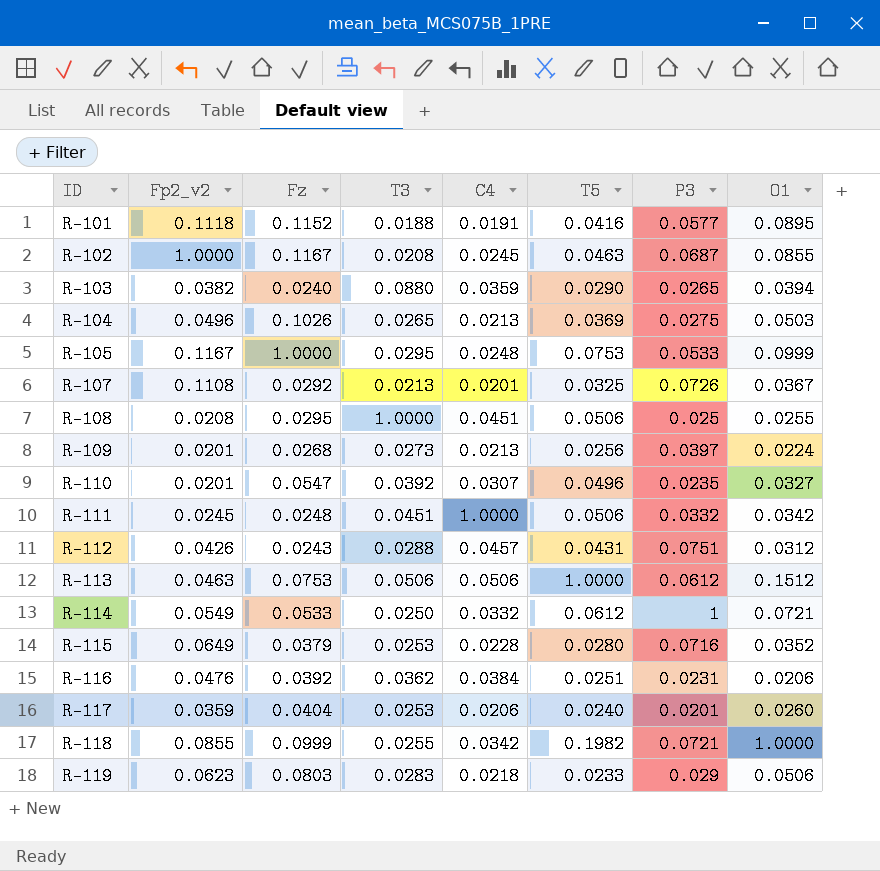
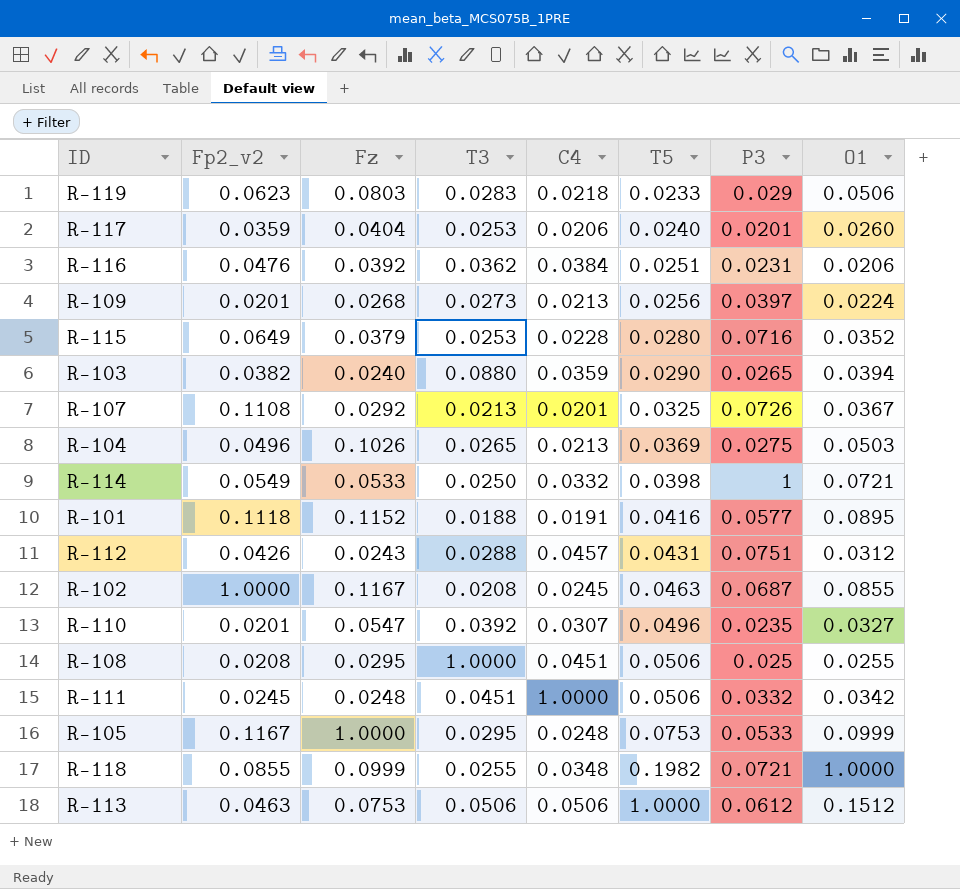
row order: ID ascending -> T5 ascending
R-114 | T5: 0.0612 -> 0.0398
R-118 | C4: 0.0342 -> 0.0348

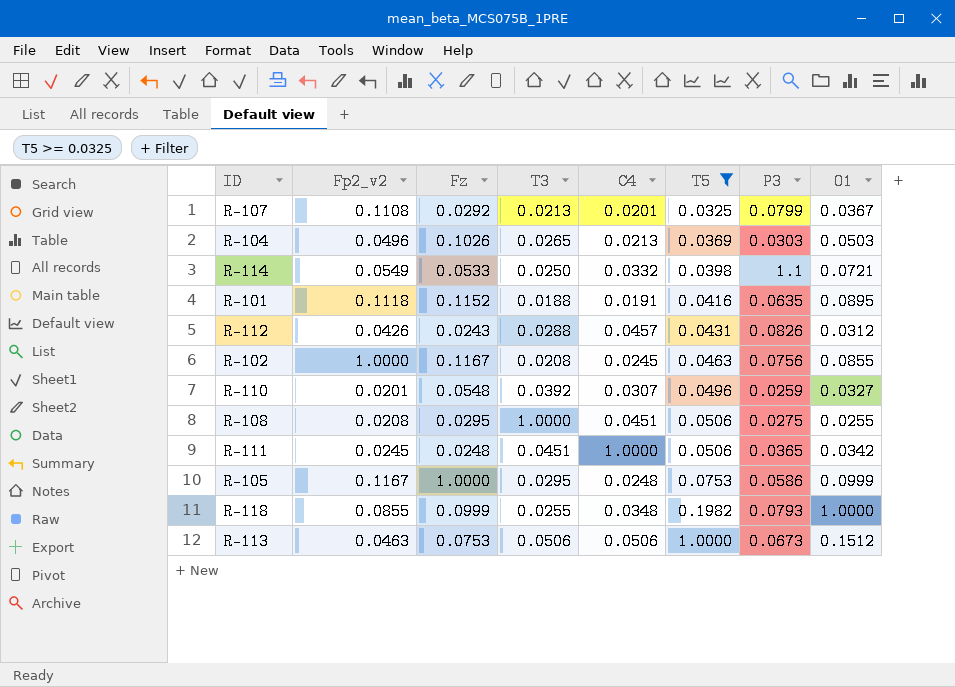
filter: none -> T5 >= 0.0325
R-107 | P3: 0.0726 -> 0.0799
R-104 | P3: 0.0275 -> 0.0303
R-114 | P3: 1 -> 1.1
R-101 | P3: 0.0577 -> 0.0635
R-112 | P3: 0.0751 -> 0.0826
R-102 | P3: 0.0687 -> 0.0756
R-110 | Fz: 0.0547 -> 0.0548
R-110 | P3: 0.0235 -> 0.0259
R-108 | P3: 0.025 -> 0.0275
R-111 | P3: 0.0332 -> 0.0365
R-105 | P3: 0.0533 -> 0.0586
R-118 | P3: 0.0721 -> 0.0793
R-113 | P3: 0.0612 -> 0.0673

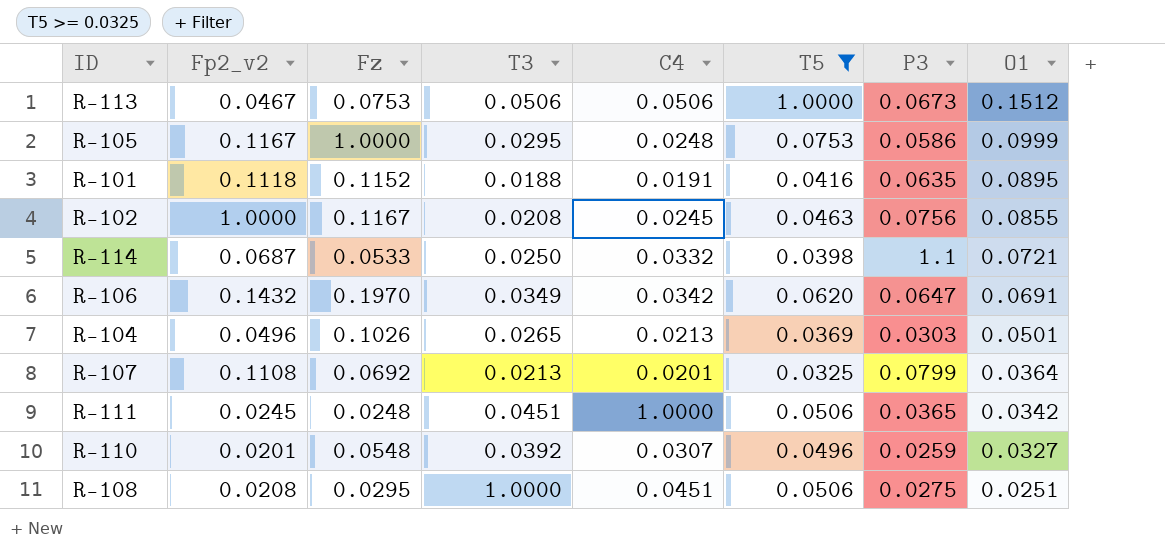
row order: T5 ascending -> O1 descending
row R-112: 0.0426 | 0.0243 | 0.0288 | 0.0457 | 0.0431 | 0.0826 | 0.0312 -> none
row R-118: 0.0855 | 0.0999 | 0.0255 | 0.0348 | 0.1982 | 0.0793 | 1.0000 -> none
R-113 | Fp2_v2: 0.0463 -> 0.0467
R-114 | Fp2_v2: 0.0549 -> 0.0687
row R-106: none -> 0.1432 | 0.1970 | 0.0349 | 0.0342 | 0.0620 | 0.0647 | 0.0691
R-104 | O1: 0.0503 -> 0.0501
R-107 | Fz: 0.0292 -> 0.0692
R-107 | O1: 0.0367 -> 0.0364
R-108 | O1: 0.0255 -> 0.0251

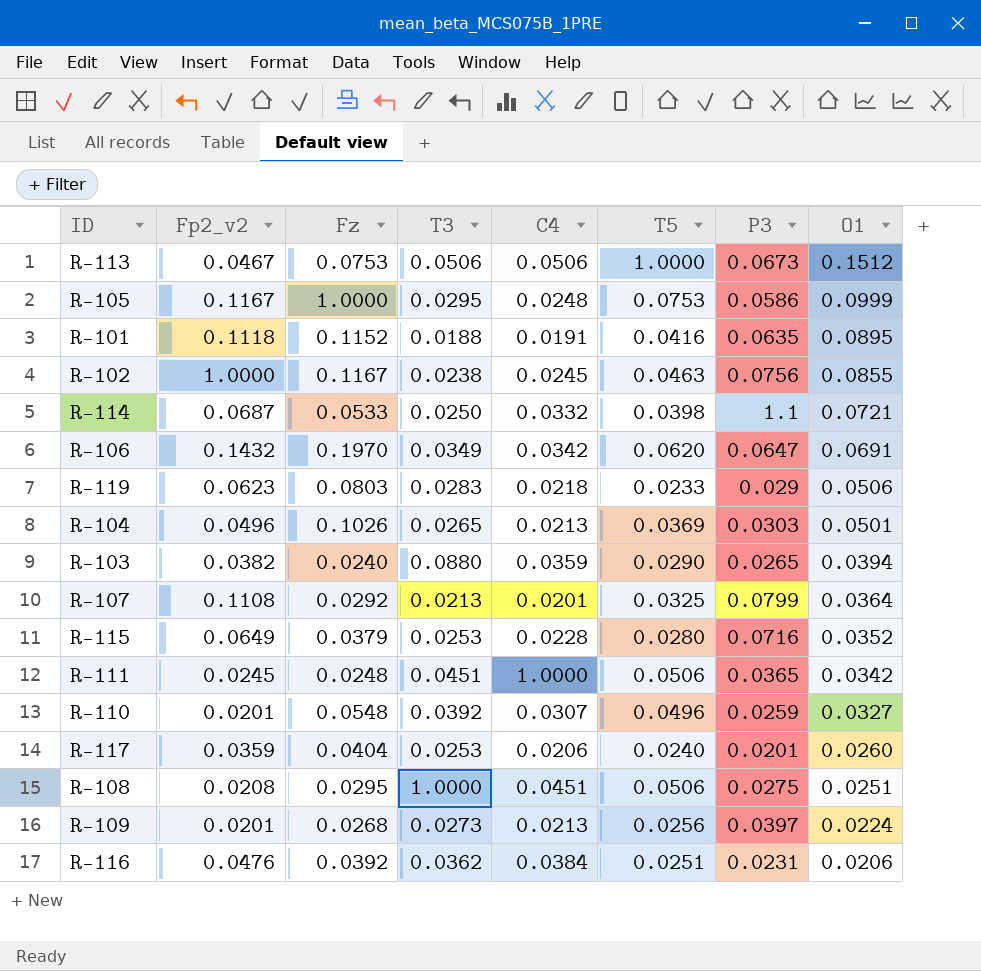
filter: T5 >= 0.0325 -> none
R-102 | T3: 0.0208 -> 0.0238
R-107 | Fz: 0.0692 -> 0.0292

